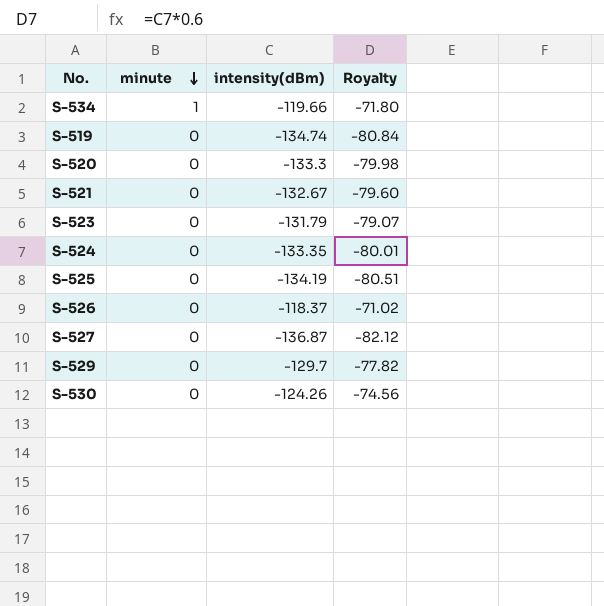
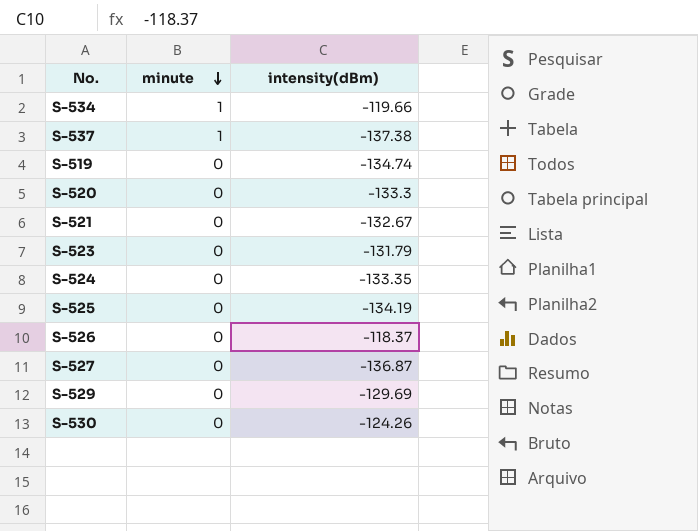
column Royalty | formula: [intensity(dBm)] * 0.6 -> none
row S-537: none -> 1 | -137.38
S-529 | intensity(dBm): -129.7 -> -129.69

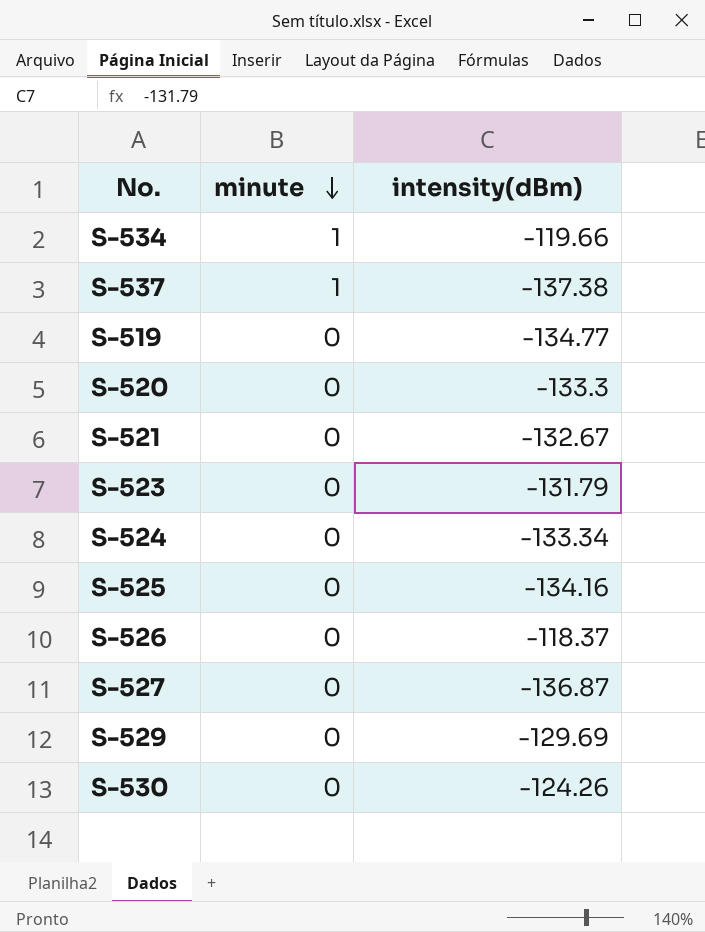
S-519 | intensity(dBm): -134.74 -> -134.77
S-524 | intensity(dBm): -133.35 -> -133.34
S-525 | intensity(dBm): -134.19 -> -134.16

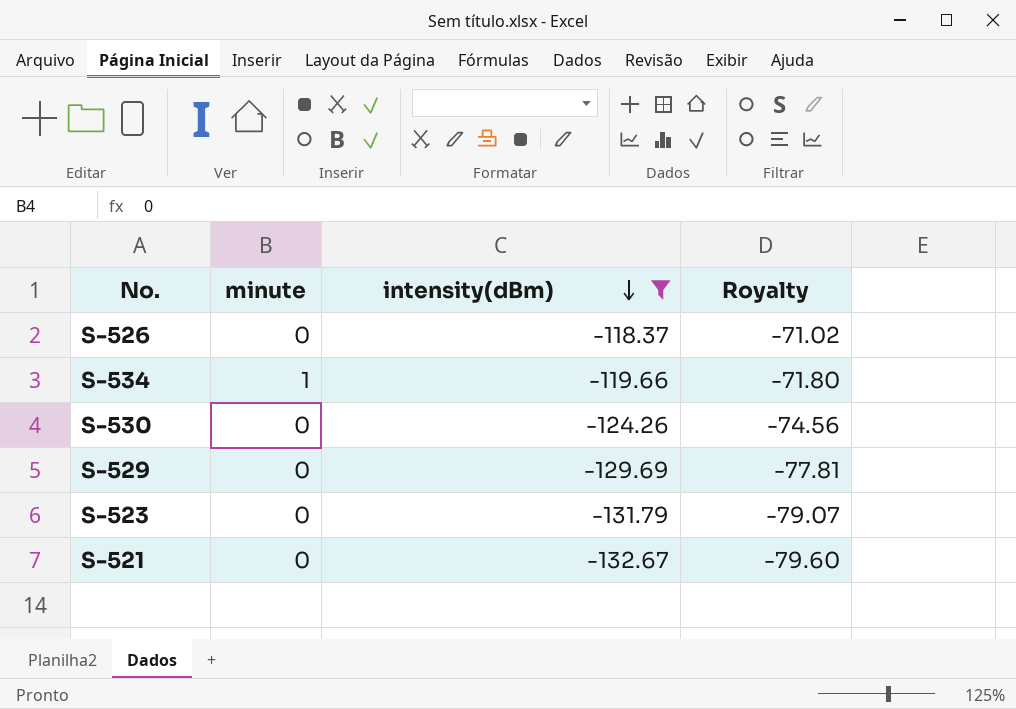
filter: none -> intensity(dBm) >= -132.67
row order: minute descending -> intensity(dBm) descending
column Royalty | formula: none -> [intensity(dBm)] * 0.6

